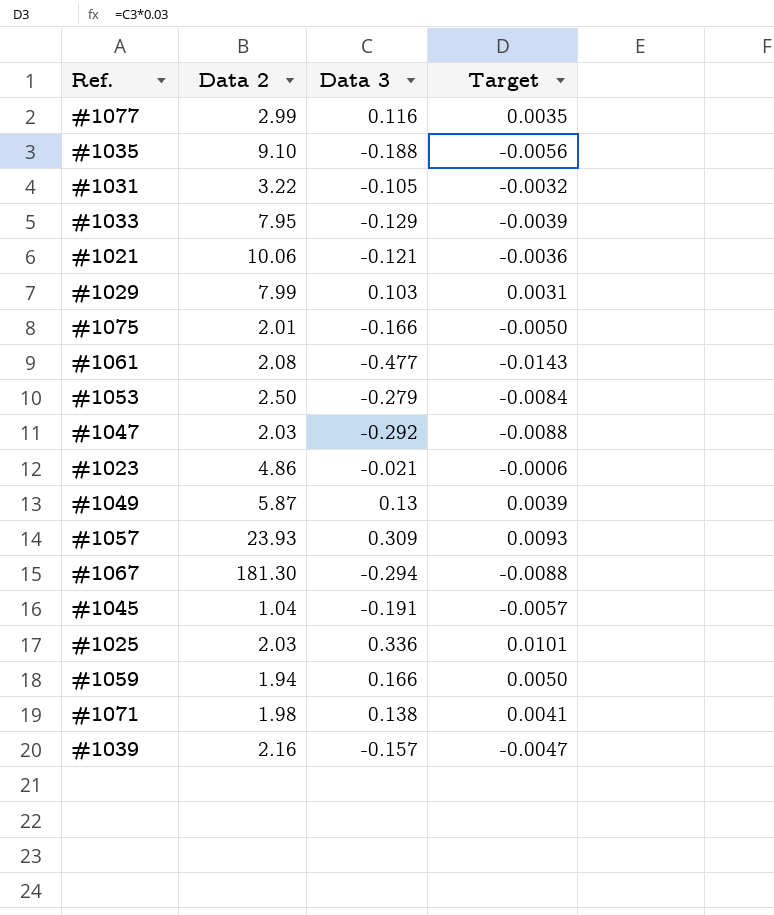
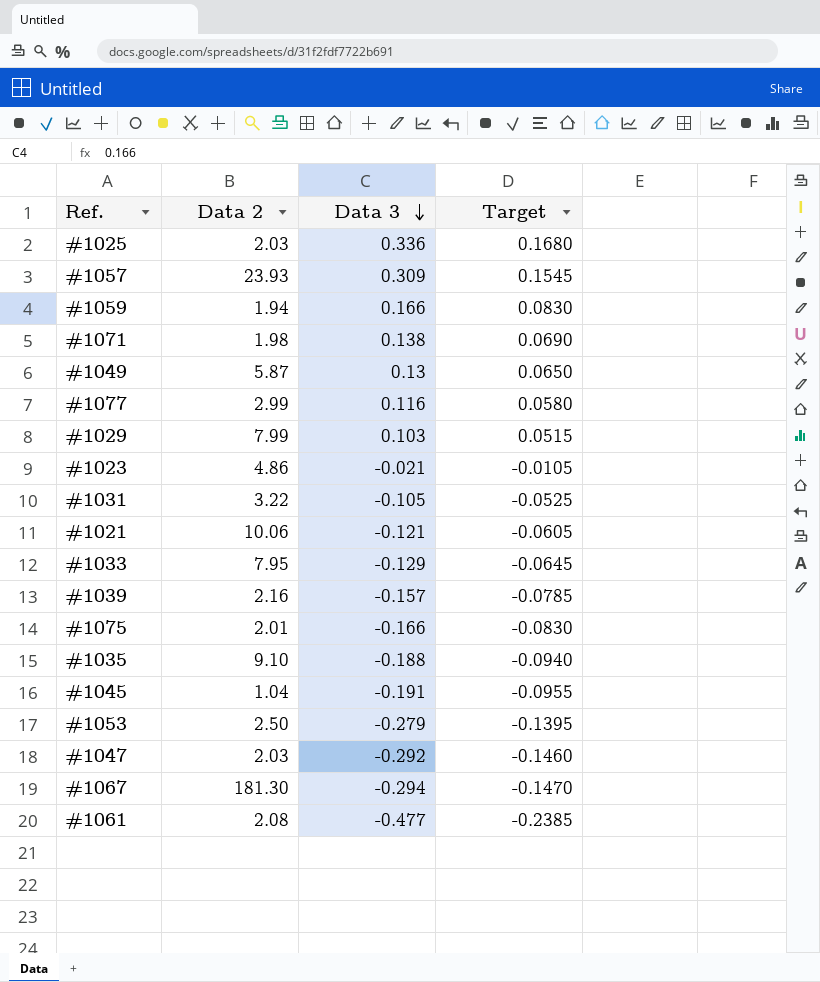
row order: none -> Data 3 descending
column Target | formula: [Data 3] * 0.03 -> [Data 3] * 0.5

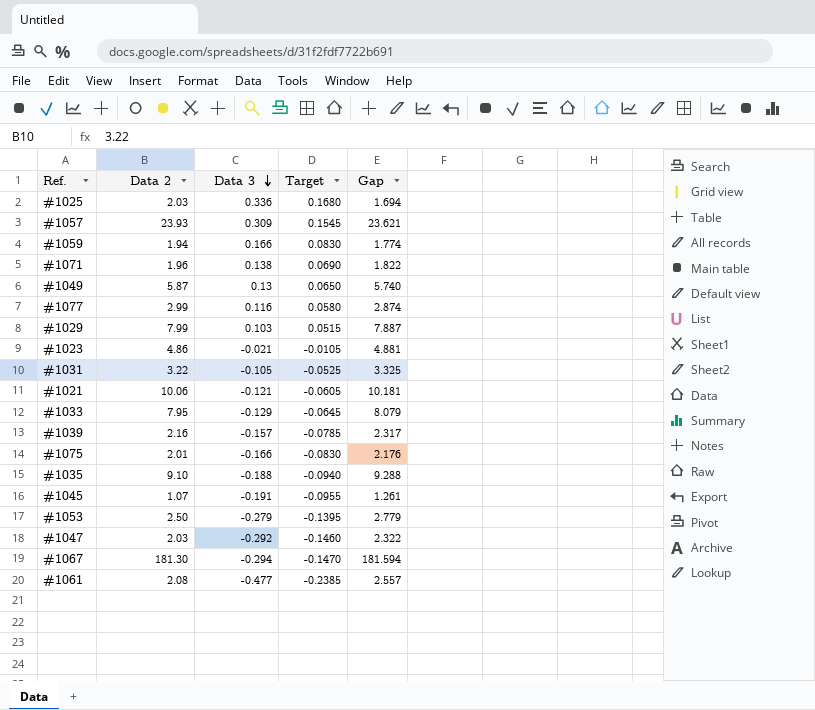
column Gap | formula: none -> [Data 2] - [Data 3]
#1071 | Data 2: 1.98 -> 1.96
#1045 | Data 2: 1.04 -> 1.07

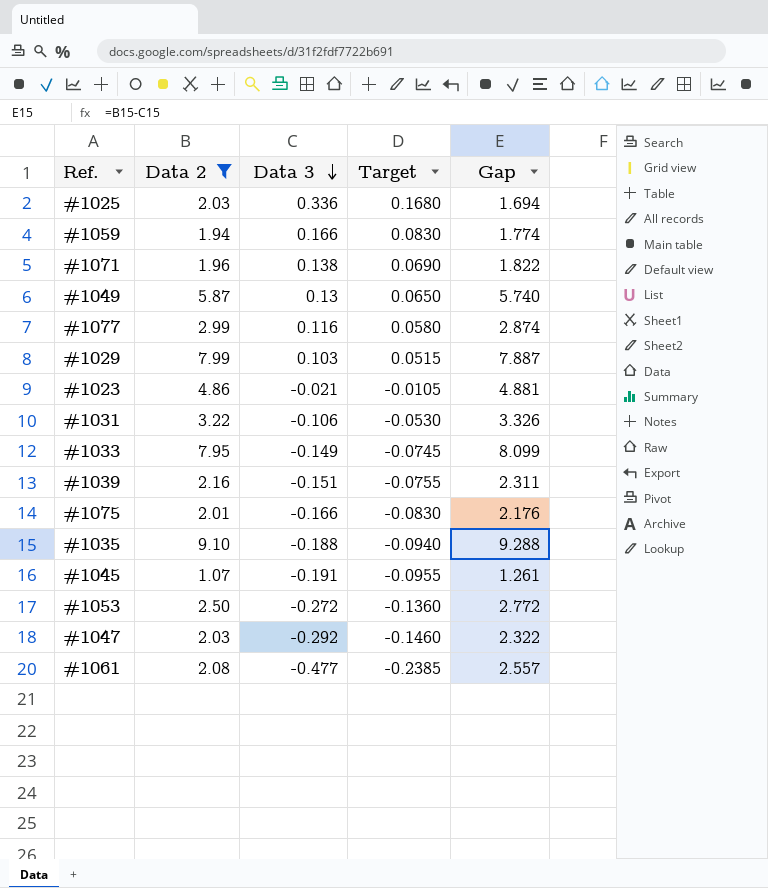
filter: none -> Data 2 <= 9.10
#1031 | Data 3: -0.105 -> -0.106
#1031 | Target: -0.0525 -> -0.0530
#1031 | Gap: 3.325 -> 3.326
#1033 | Data 3: -0.129 -> -0.149
#1033 | Target: -0.0645 -> -0.0745
#1033 | Gap: 8.079 -> 8.099
#1039 | Data 3: -0.157 -> -0.151
#1039 | Target: -0.0785 -> -0.0755
#1039 | Gap: 2.317 -> 2.311
#1053 | Data 3: -0.279 -> -0.272
#1053 | Target: -0.1395 -> -0.1360
#1053 | Gap: 2.779 -> 2.772

